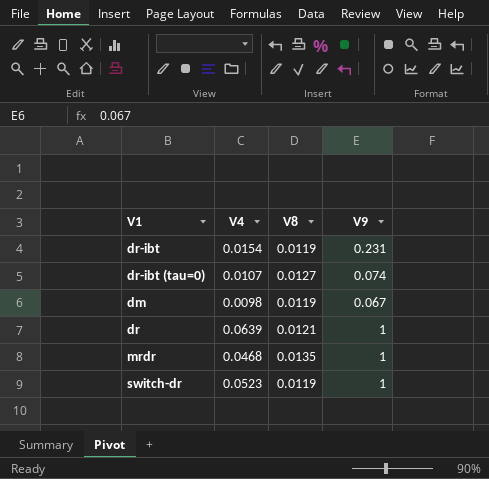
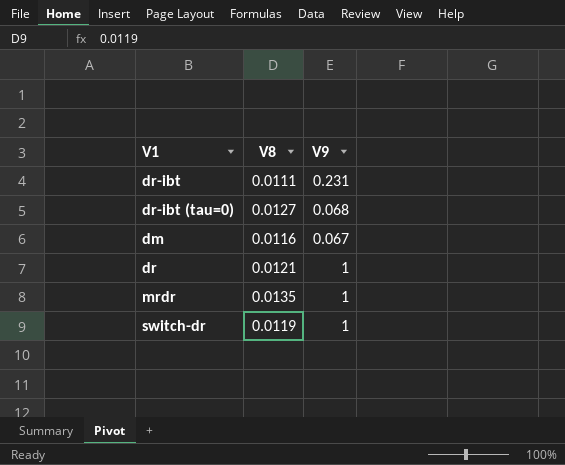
column V4 | position: 2 -> none
dr-ibt | V8: 0.0119 -> 0.0111
dr-ibt (tau=0) | V9: 0.074 -> 0.068
dm | V8: 0.0119 -> 0.0116

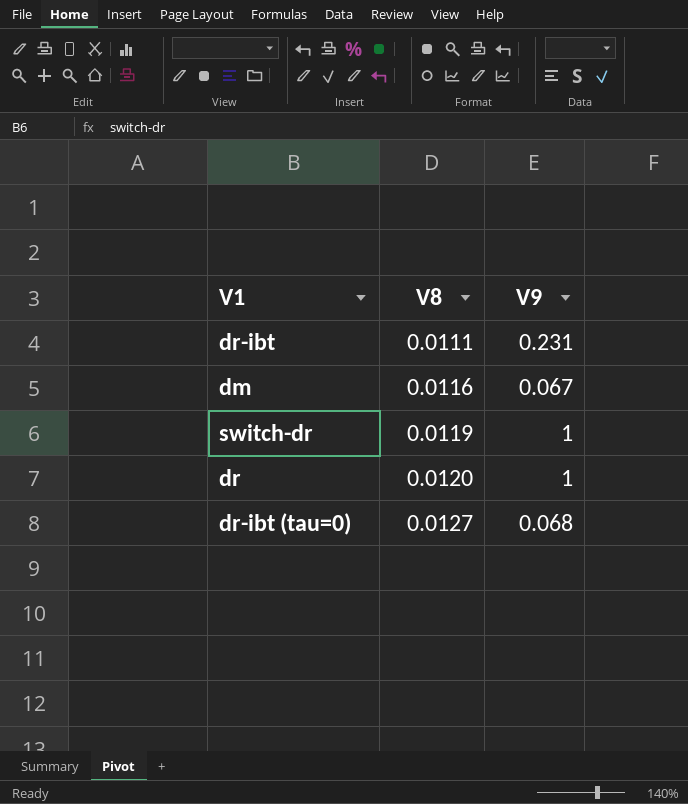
row order: none -> V8 ascending
row mrdr: 0.0135 | 1 -> none
dr | V8: 0.0121 -> 0.0120

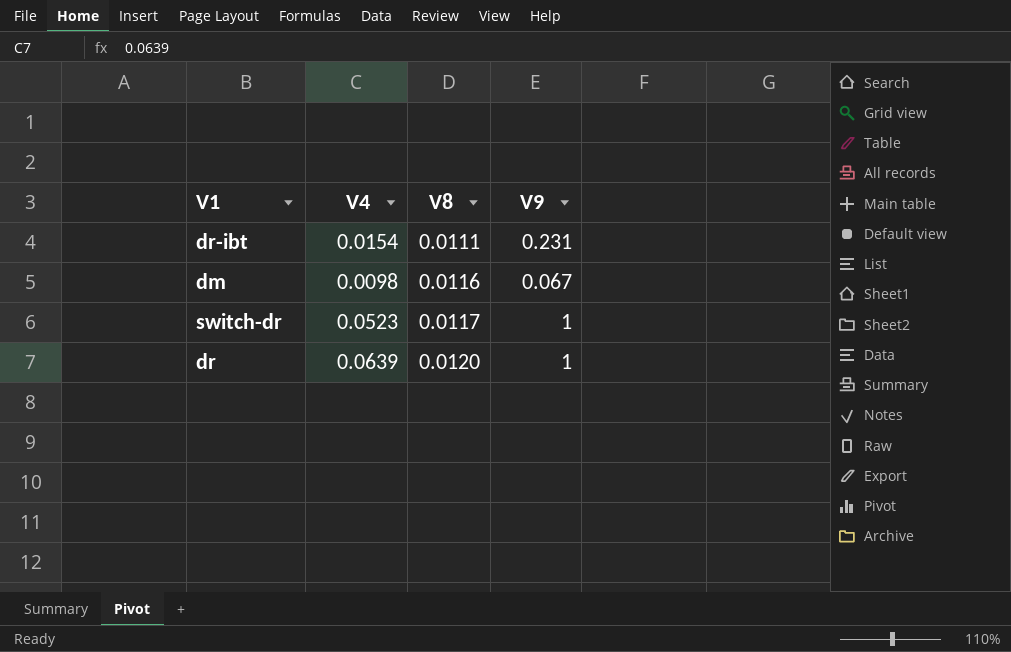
column V4 | position: none -> 2
row dr-ibt (tau=0): 0.0127 | 0.068 -> none
switch-dr | V8: 0.0119 -> 0.0117

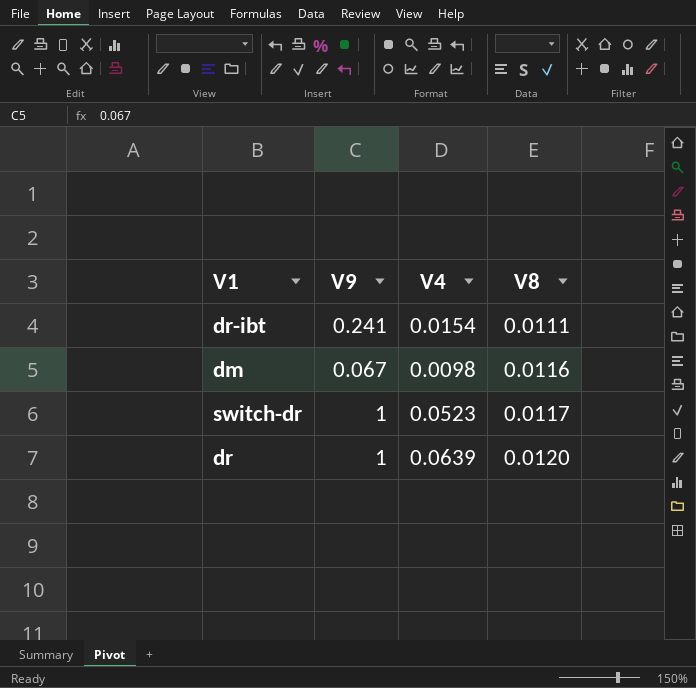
column V9 | position: 4 -> 2
dr-ibt | V9: 0.231 -> 0.241

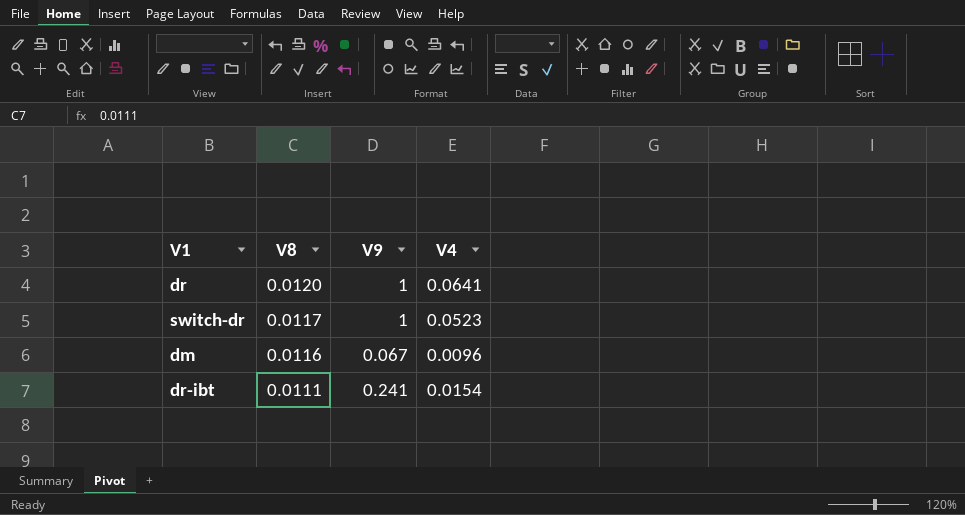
row order: V8 ascending -> V8 descending
column V8 | position: 4 -> 2
dr | V4: 0.0639 -> 0.0641
dm | V4: 0.0098 -> 0.0096

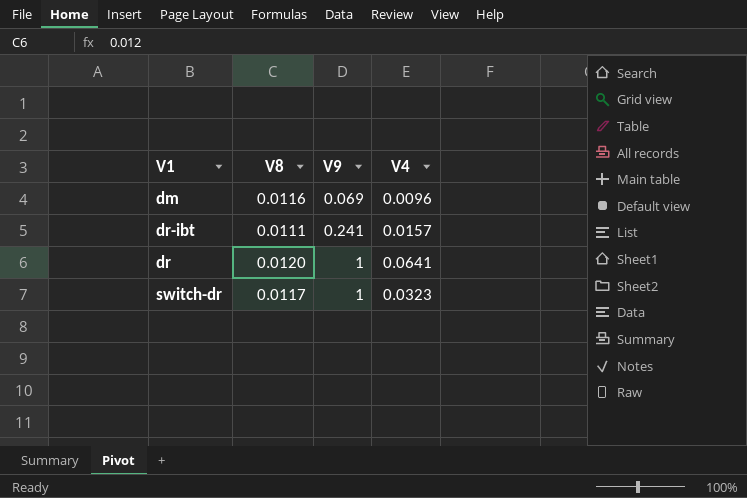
row order: V8 descending -> V9 ascending
dm | V9: 0.067 -> 0.069
dr-ibt | V4: 0.0154 -> 0.0157
switch-dr | V4: 0.0523 -> 0.0323

